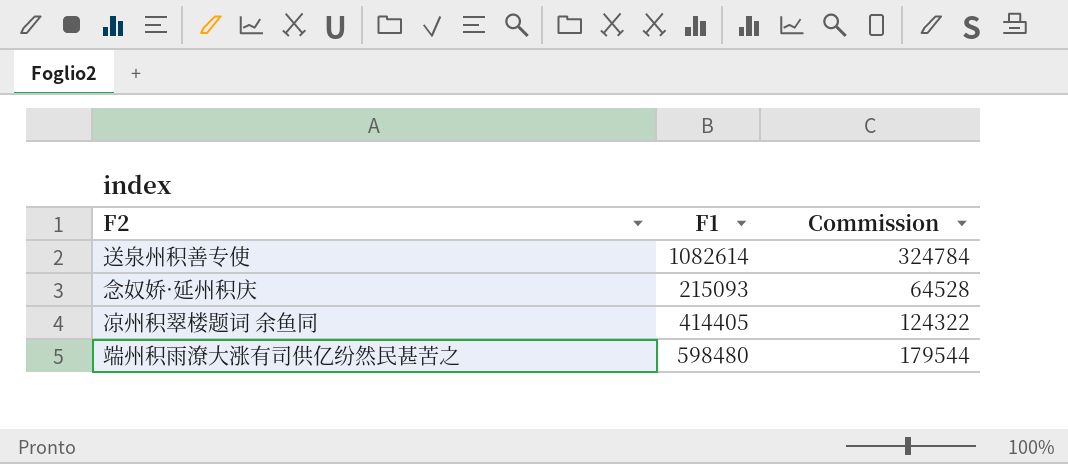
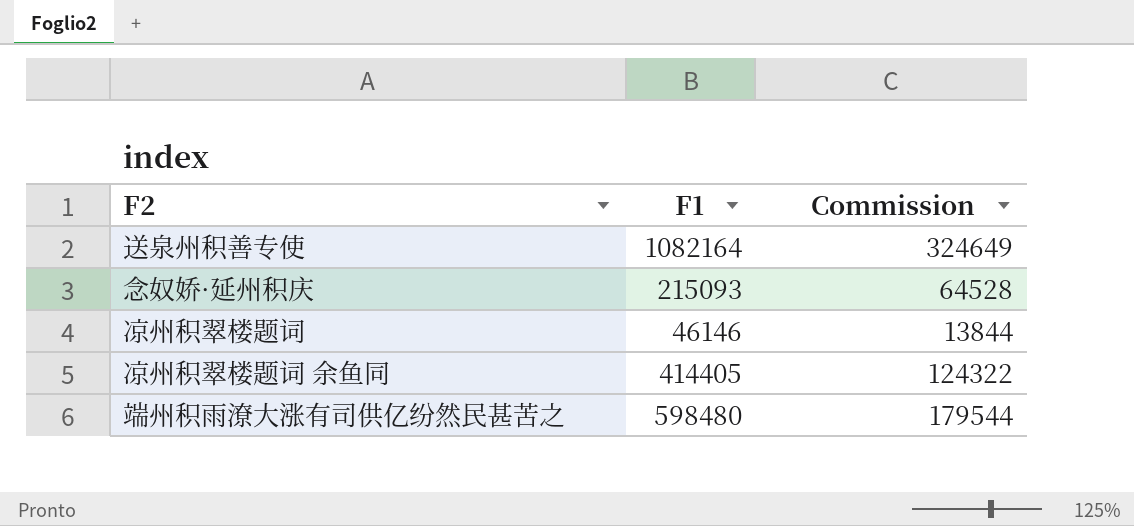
送泉州积善专使 | F1: 1082614 -> 1082164
送泉州积善专使 | Commission: 324784 -> 324649
row 凉州积翠楼题词: none -> 46146 | 13844

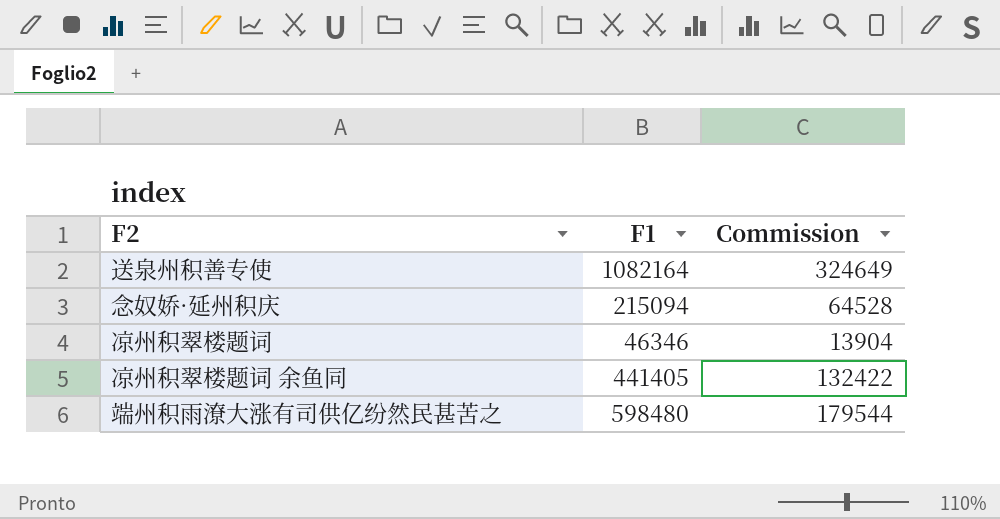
念奴娇·延州积庆 | F1: 215093 -> 215094
凉州积翠楼题词 | F1: 46146 -> 46346
凉州积翠楼题词 | Commission: 13844 -> 13904
凉州积翠楼题词 余鱼同 | F1: 414405 -> 441405
凉州积翠楼题词 余鱼同 | Commission: 124322 -> 132422

